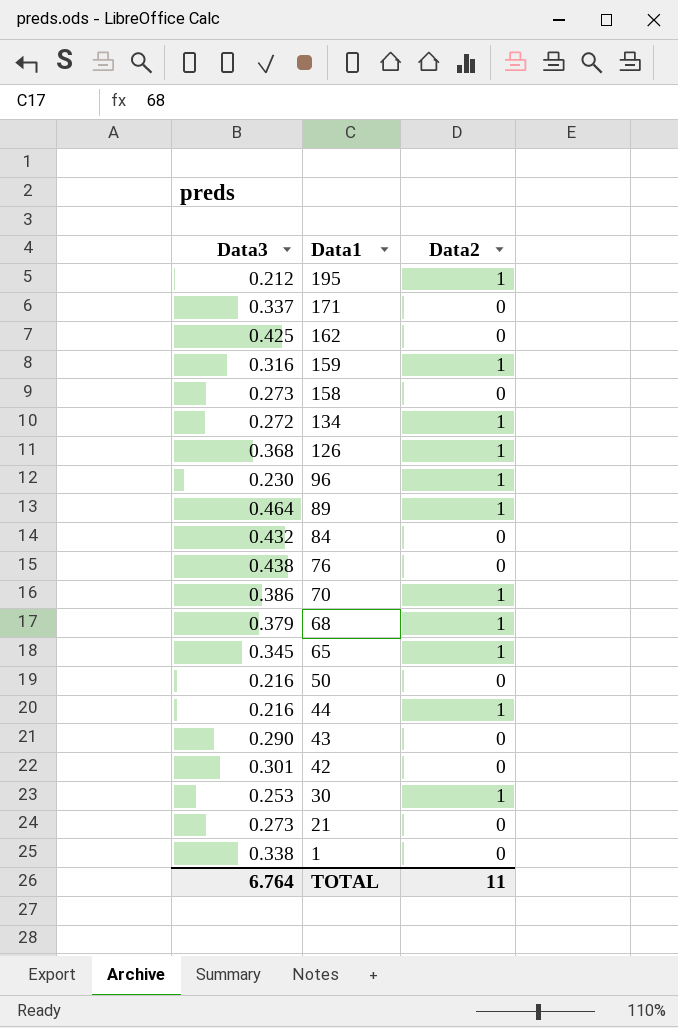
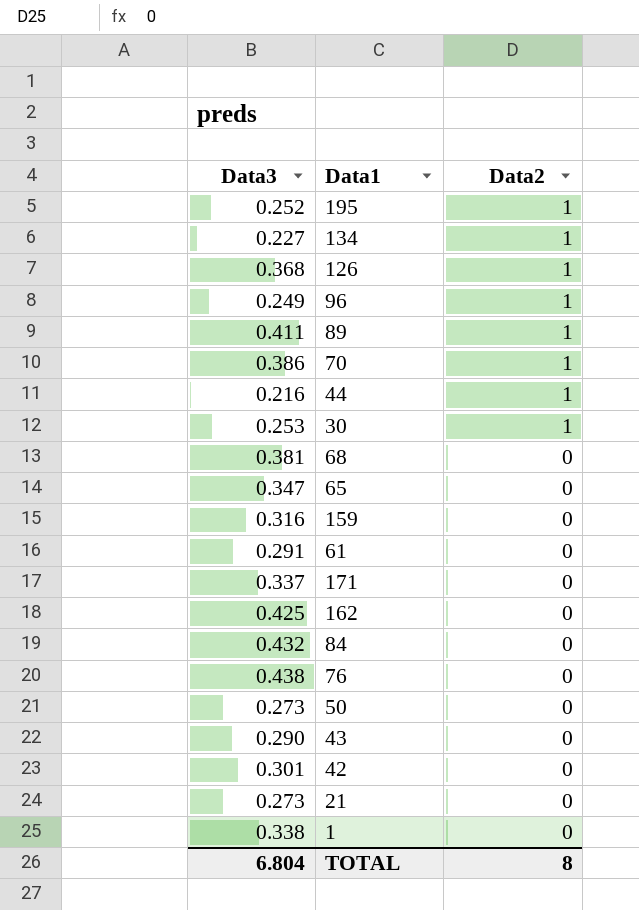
row order: Data1 descending -> Data2 descending
row 158: 0.273 | 0 -> none
195 | Data3: 0.212 -> 0.252
134 | Data3: 0.272 -> 0.227
96 | Data3: 0.230 -> 0.249
89 | Data3: 0.464 -> 0.411
68 | Data3: 0.379 -> 0.381
68 | Data2: 1 -> 0
65 | Data3: 0.345 -> 0.347
65 | Data2: 1 -> 0
159 | Data2: 1 -> 0
row 61: none -> 0.291 | 0
50 | Data3: 0.216 -> 0.273
TOTAL | Data3: 6.764 -> 6.804
TOTAL | Data2: 11 -> 8

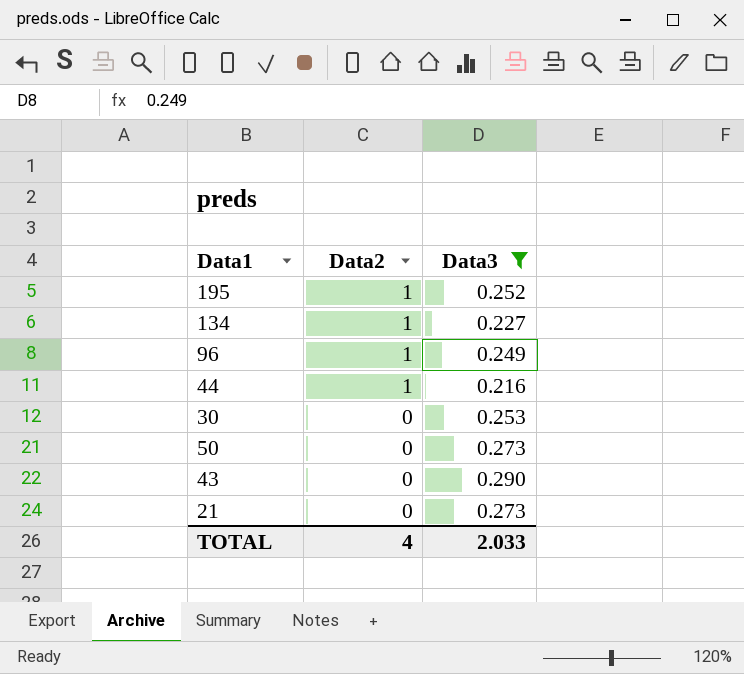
filter: none -> Data3 <= 0.290
column Data3 | position: 1 -> 3
30 | Data2: 1 -> 0
TOTAL | Data2: 8 -> 4
TOTAL | Data3: 6.804 -> 2.033

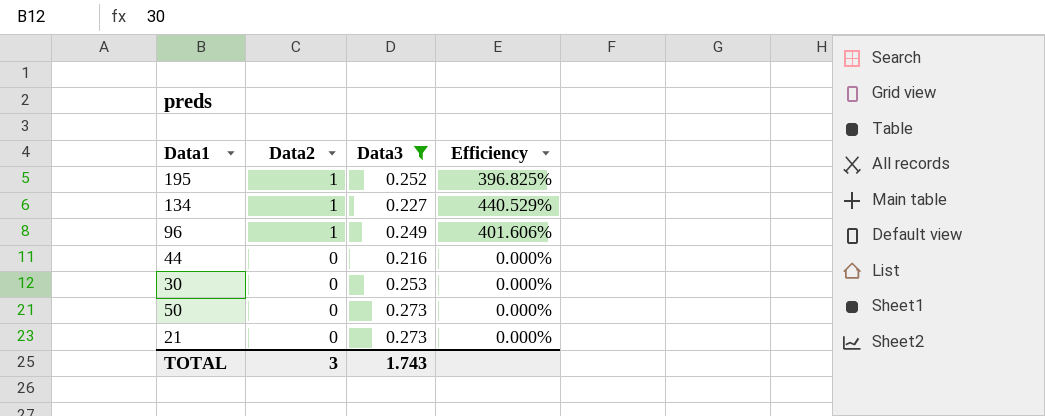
column Efficiency | formula: none -> [Data2] / [Data3]
row 43: 0 | 0.290 -> none
44 | Data2: 1 -> 0
TOTAL | Data2: 4 -> 3
TOTAL | Data3: 2.033 -> 1.743

